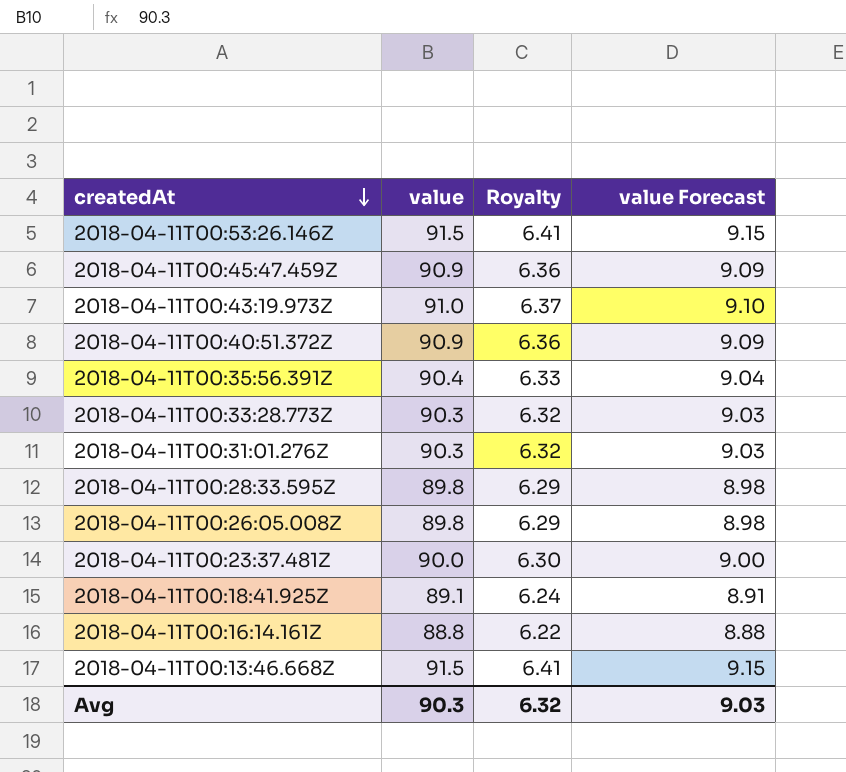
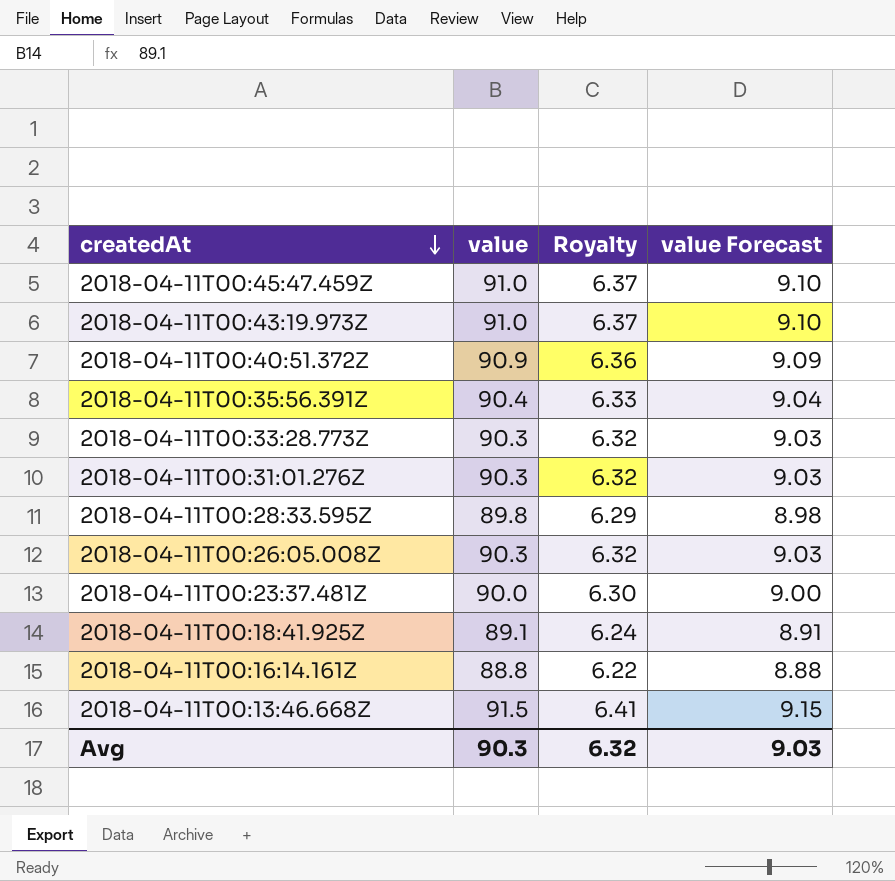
row 2018-04-11T00:53:26.146Z: 91.5 | 6.41 | 9.15 -> none
2018-04-11T00:45:47.459Z | value: 90.9 -> 91.0
2018-04-11T00:45:47.459Z | Royalty: 6.36 -> 6.37
2018-04-11T00:45:47.459Z | value Forecast: 9.09 -> 9.10
2018-04-11T00:26:05.008Z | value: 89.8 -> 90.3
2018-04-11T00:26:05.008Z | Royalty: 6.29 -> 6.32
2018-04-11T00:26:05.008Z | value Forecast: 8.98 -> 9.03

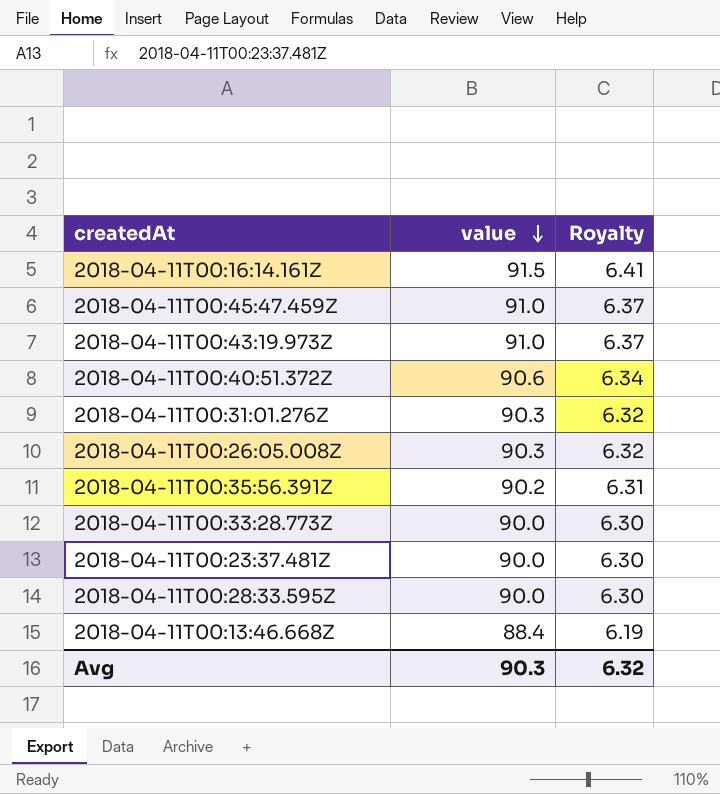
row order: createdAt descending -> value descending
column value Forecast | formula: [value] * 0.1 -> none
row 2018-04-11T00:18:41.925Z: 89.1 | 6.24 | 8.91 -> none
2018-04-11T00:16:14.161Z | value: 88.8 -> 91.5
2018-04-11T00:16:14.161Z | Royalty: 6.22 -> 6.41
2018-04-11T00:40:51.372Z | value: 90.9 -> 90.6
2018-04-11T00:40:51.372Z | Royalty: 6.36 -> 6.34
2018-04-11T00:35:56.391Z | value: 90.4 -> 90.2
2018-04-11T00:35:56.391Z | Royalty: 6.33 -> 6.31
2018-04-11T00:33:28.773Z | value: 90.3 -> 90.0
2018-04-11T00:33:28.773Z | Royalty: 6.32 -> 6.30
2018-04-11T00:28:33.595Z | value: 89.8 -> 90.0
2018-04-11T00:28:33.595Z | Royalty: 6.29 -> 6.30
2018-04-11T00:13:46.668Z | value: 91.5 -> 88.4
2018-04-11T00:13:46.668Z | Royalty: 6.41 -> 6.19

